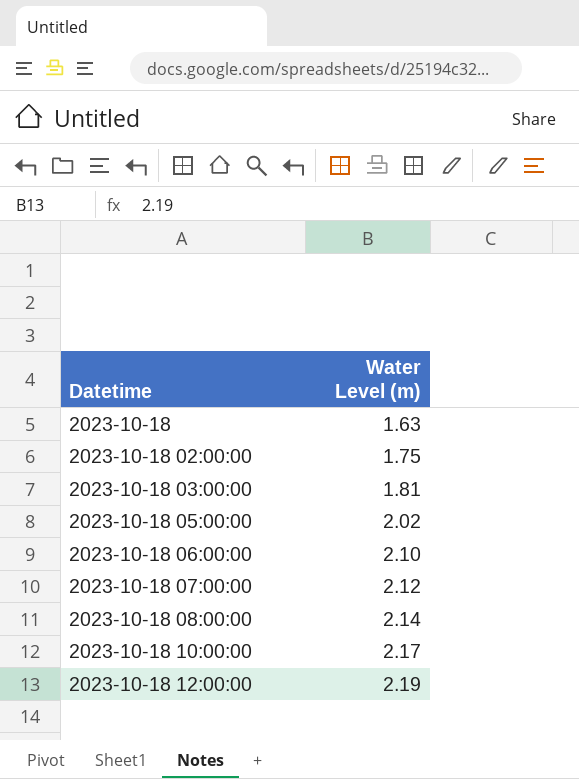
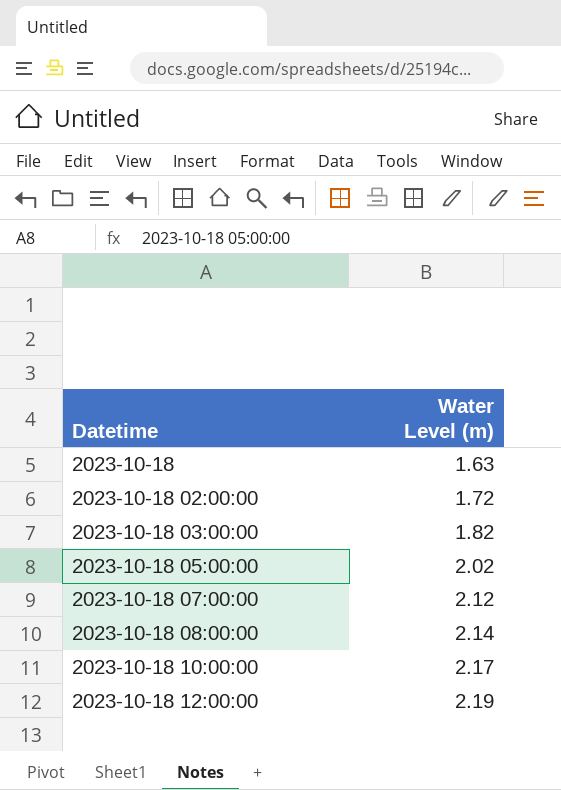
row 2023-10-18 06:00:00: 2.10 -> none
2023-10-18 02:00:00 | Water Level (m): 1.75 -> 1.72
2023-10-18 03:00:00 | Water Level (m): 1.81 -> 1.82

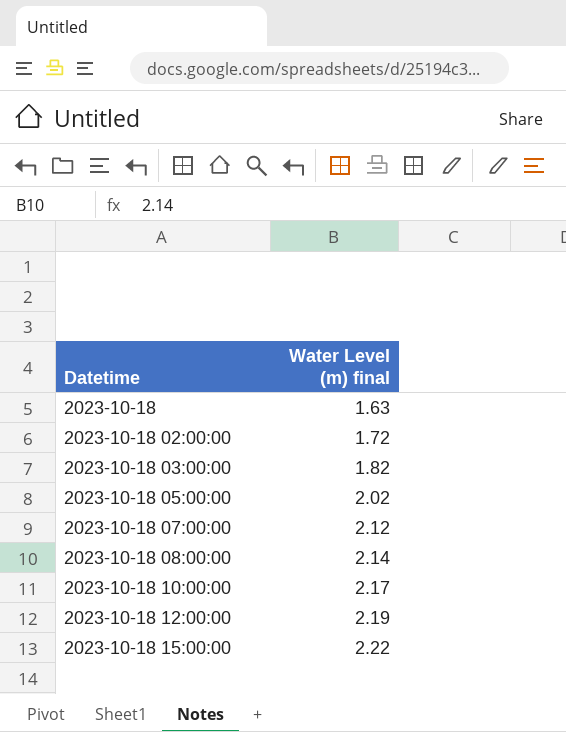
column name: Water Level (m) -> Water Level (m) final
row 2023-10-18 15:00:00: none -> 2.22

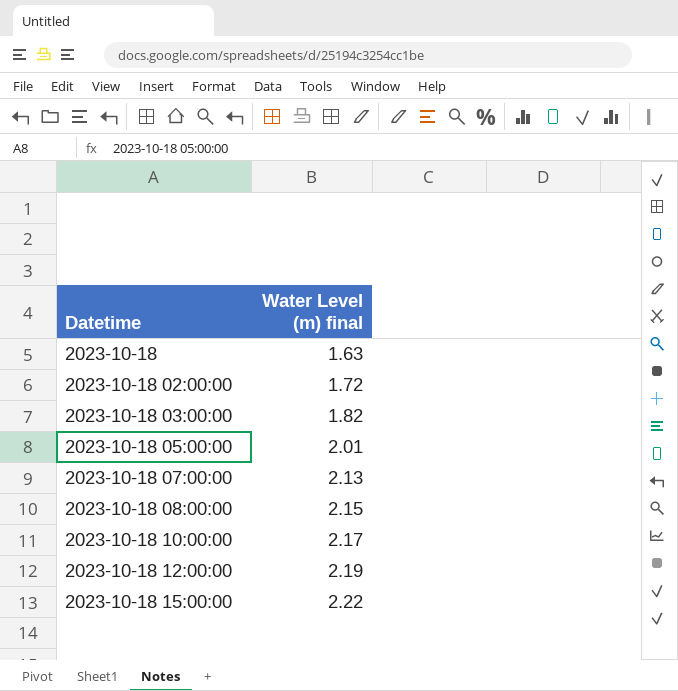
2023-10-18 05:00:00 | Water Level (m) final: 2.02 -> 2.01
2023-10-18 07:00:00 | Water Level (m) final: 2.12 -> 2.13
2023-10-18 08:00:00 | Water Level (m) final: 2.14 -> 2.15

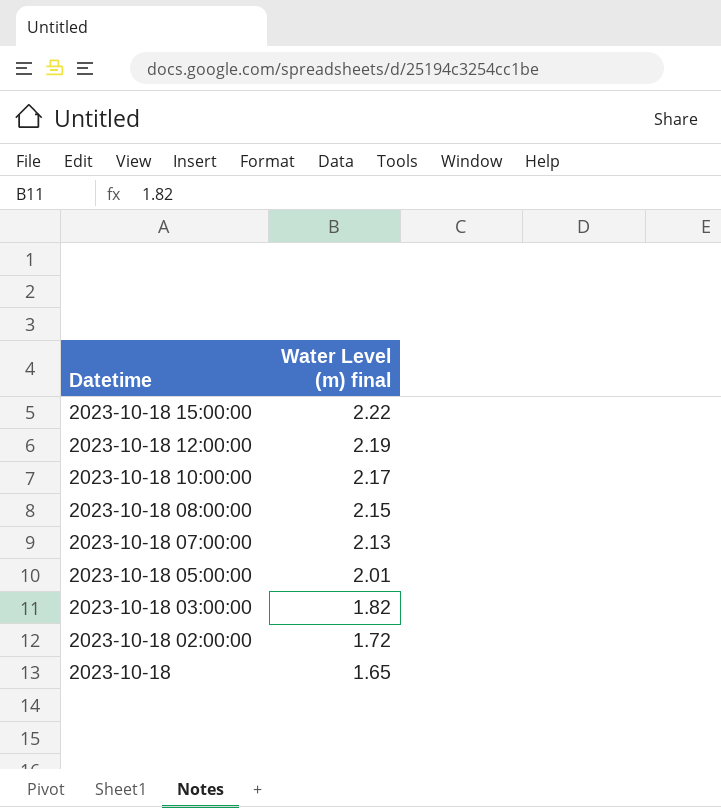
row order: Datetime ascending -> Datetime descending
2023-10-18 | Water Level (m) final: 1.63 -> 1.65

